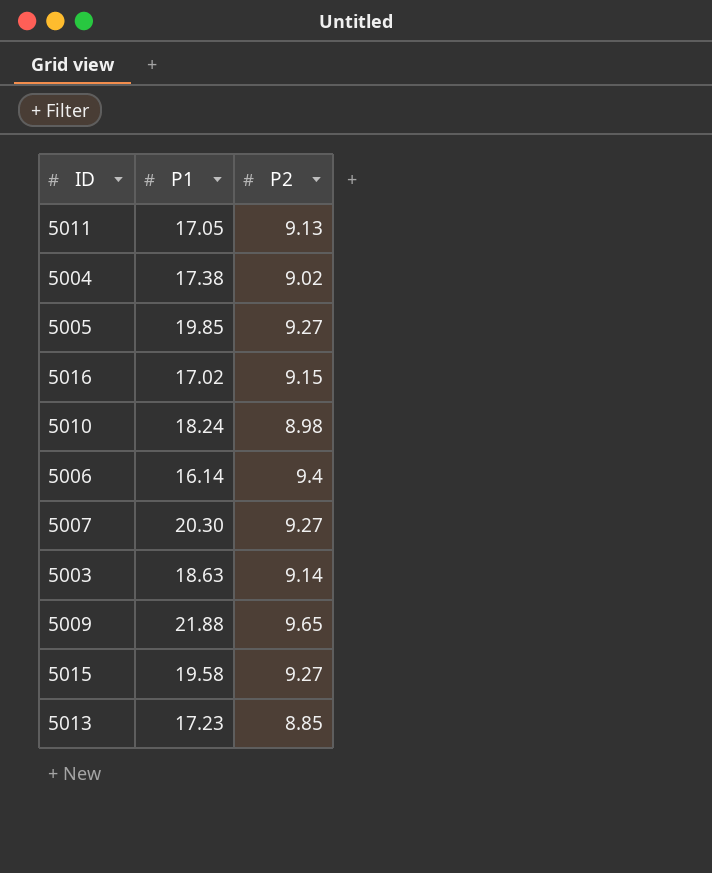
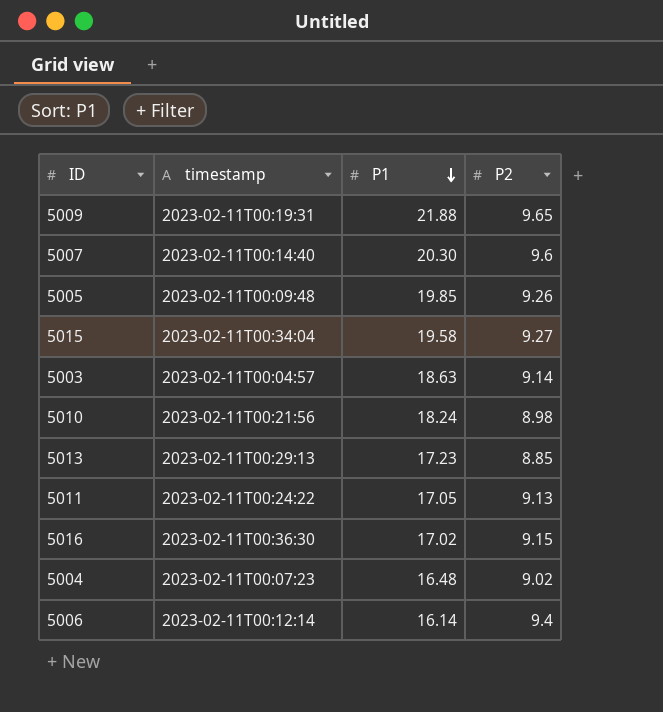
row order: none -> P1 descending
column timestamp | position: none -> 2
5007 | P2: 9.27 -> 9.6
5005 | P2: 9.27 -> 9.26
5004 | P1: 17.38 -> 16.48

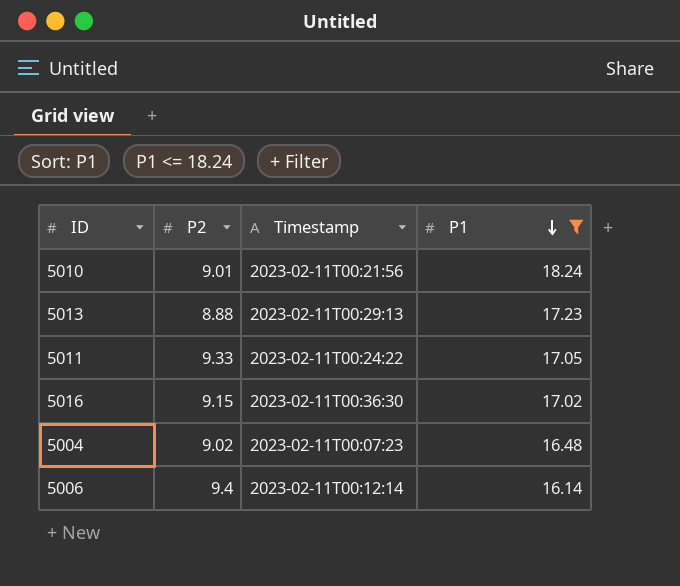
filter: none -> P1 <= 18.24
column P2 | position: 4 -> 2
column name: timestamp -> Timestamp
5010 | P2: 8.98 -> 9.01
5013 | P2: 8.85 -> 8.88
5011 | P2: 9.13 -> 9.33

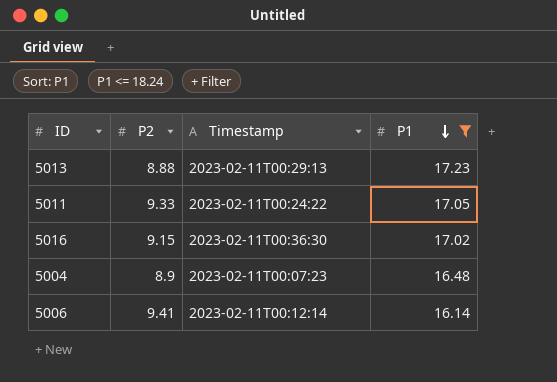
row 5010: 9.01 | 2023-02-11T00:21:56 | 18.24 -> none
5004 | P2: 9.02 -> 8.9
5006 | P2: 9.4 -> 9.41

